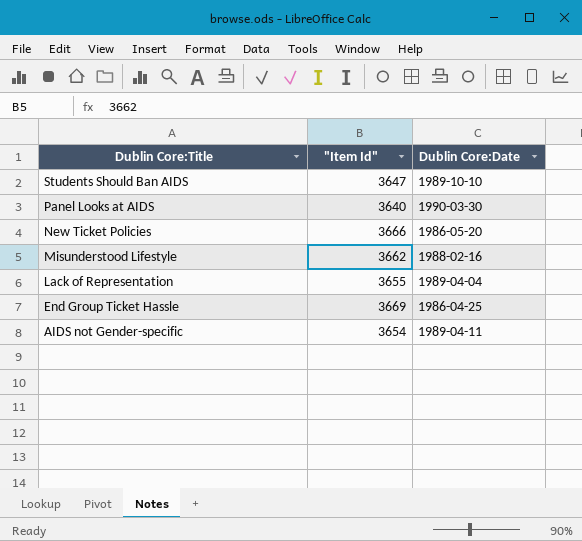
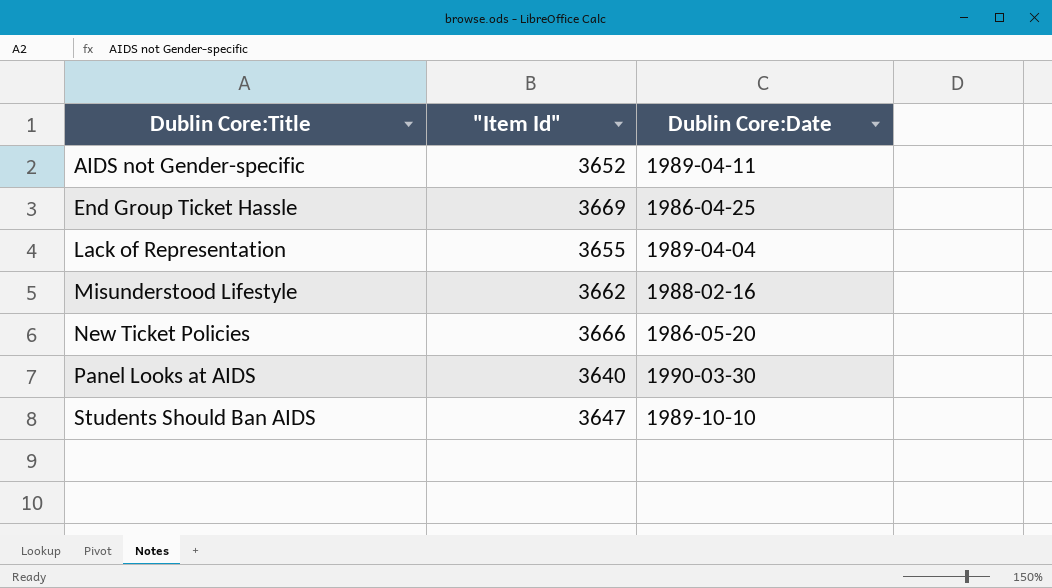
row order: Dublin Core:Title descending -> Dublin Core:Title ascending
AIDS not Gender-specific | "Item Id": 3654 -> 3652

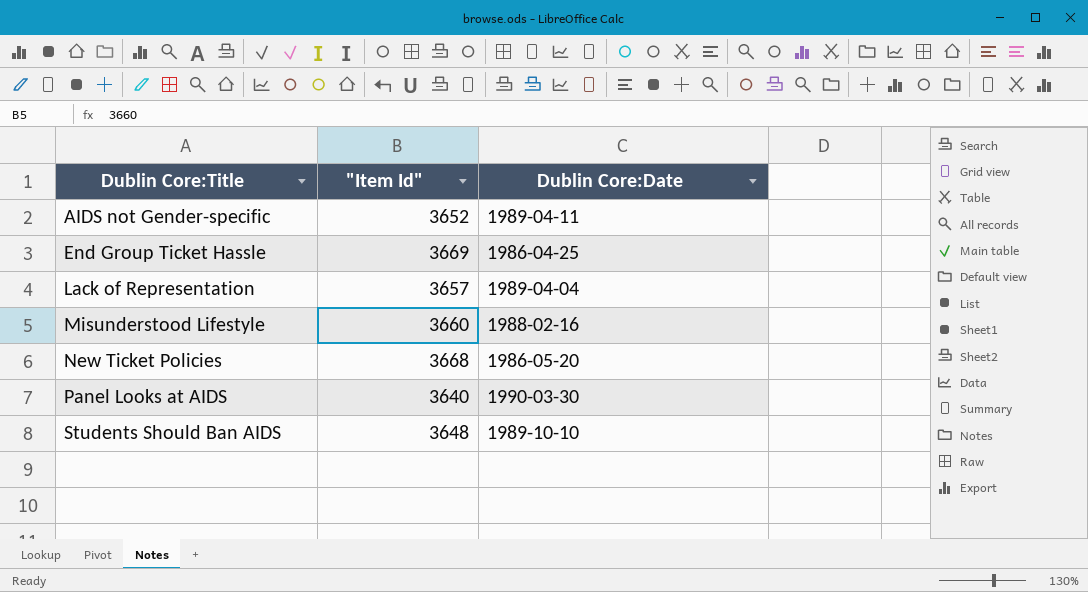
Lack of Representation | "Item Id": 3655 -> 3657
Misunderstood Lifestyle | "Item Id": 3662 -> 3660
New Ticket Policies | "Item Id": 3666 -> 3668
Students Should Ban AIDS | "Item Id": 3647 -> 3648

